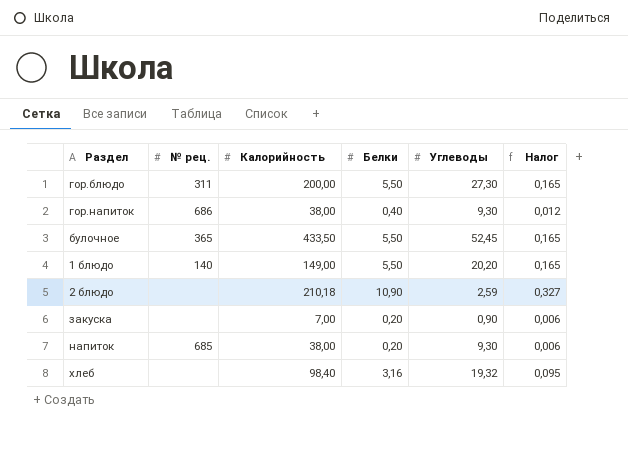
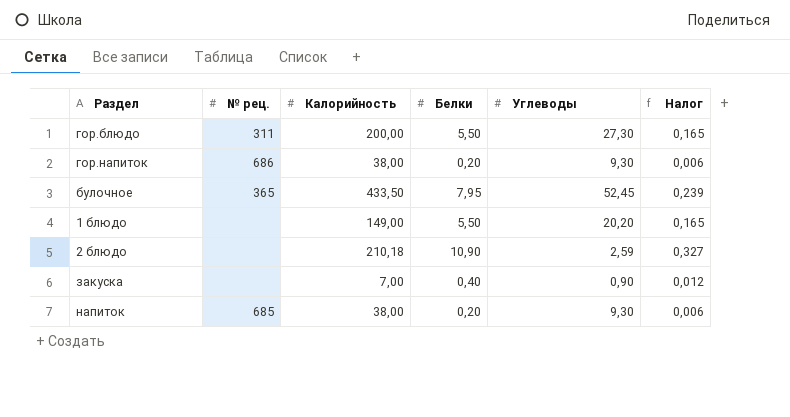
row хлеб: none | 98,40 | 3,16 | 19,32 | 0,095 -> none
гор.напиток | Белки: 0,40 -> 0,20
гор.напиток | Налог: 0,012 -> 0,006
булочное | Белки: 5,50 -> 7,95
булочное | Налог: 0,165 -> 0,239
1 блюдо | № рец.: 140 -> none
закуска | Белки: 0,20 -> 0,40
закуска | Налог: 0,006 -> 0,012

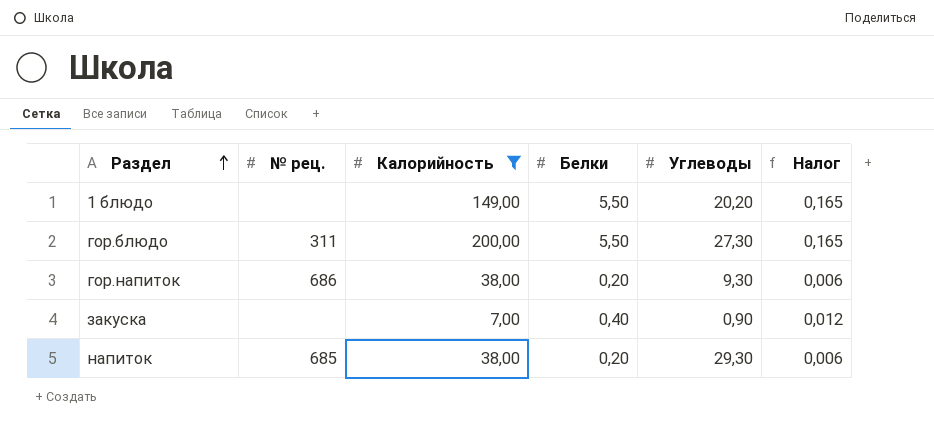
filter: none -> Калорийность <= 200,00
row order: none -> Раздел ascending
напиток | Углеводы: 9,30 -> 29,30

